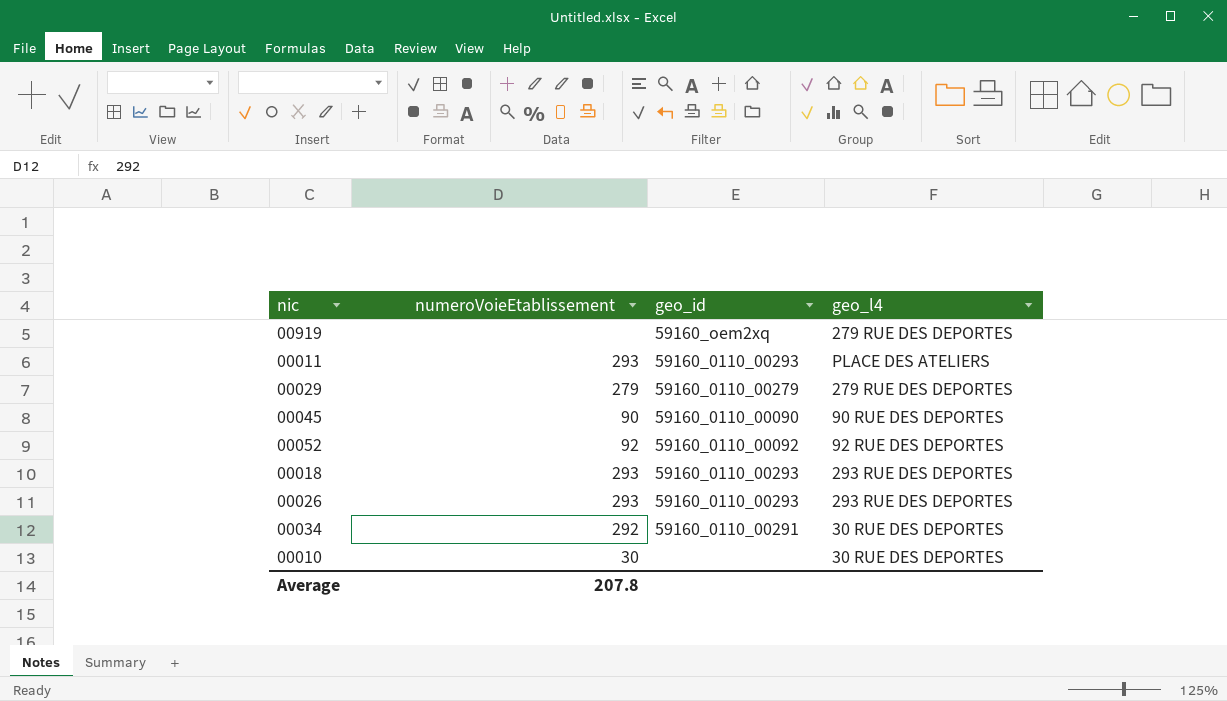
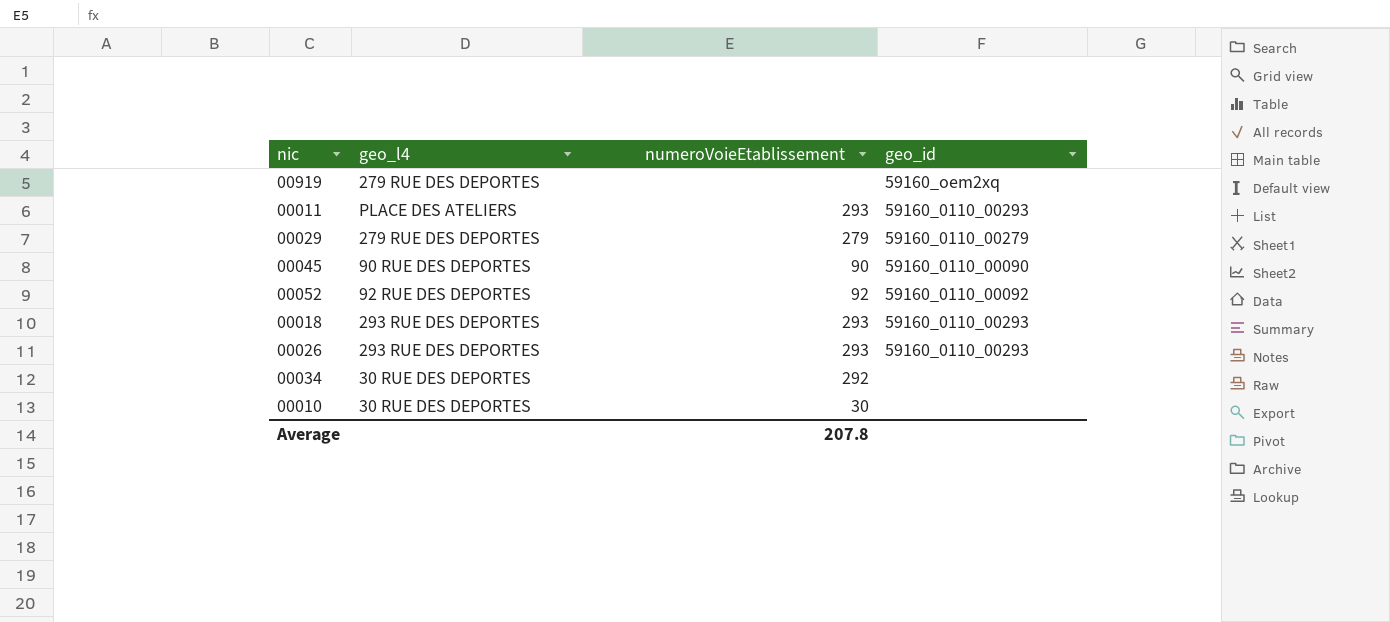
column geo_l4 | position: 4 -> 2
00034 | geo_id: 59160_0110_00291 -> none

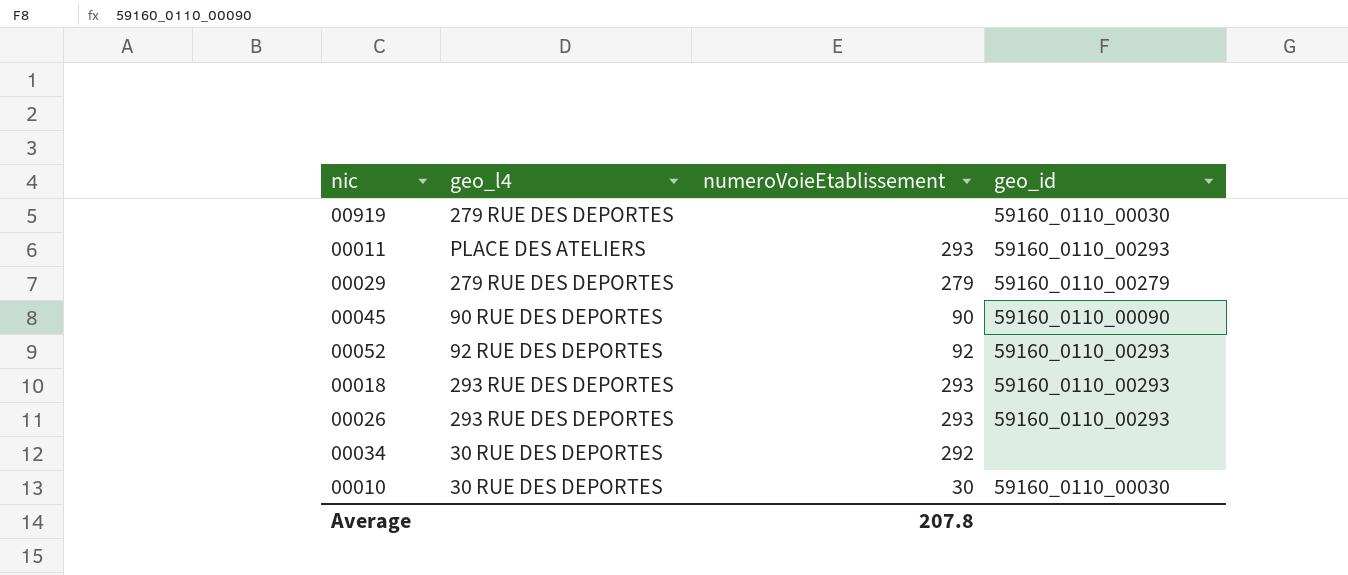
00919 | geo_id: 59160_oem2xq -> 59160_0110_00030
00052 | geo_id: 59160_0110_00092 -> 59160_0110_00293
00010 | geo_id: none -> 59160_0110_00030

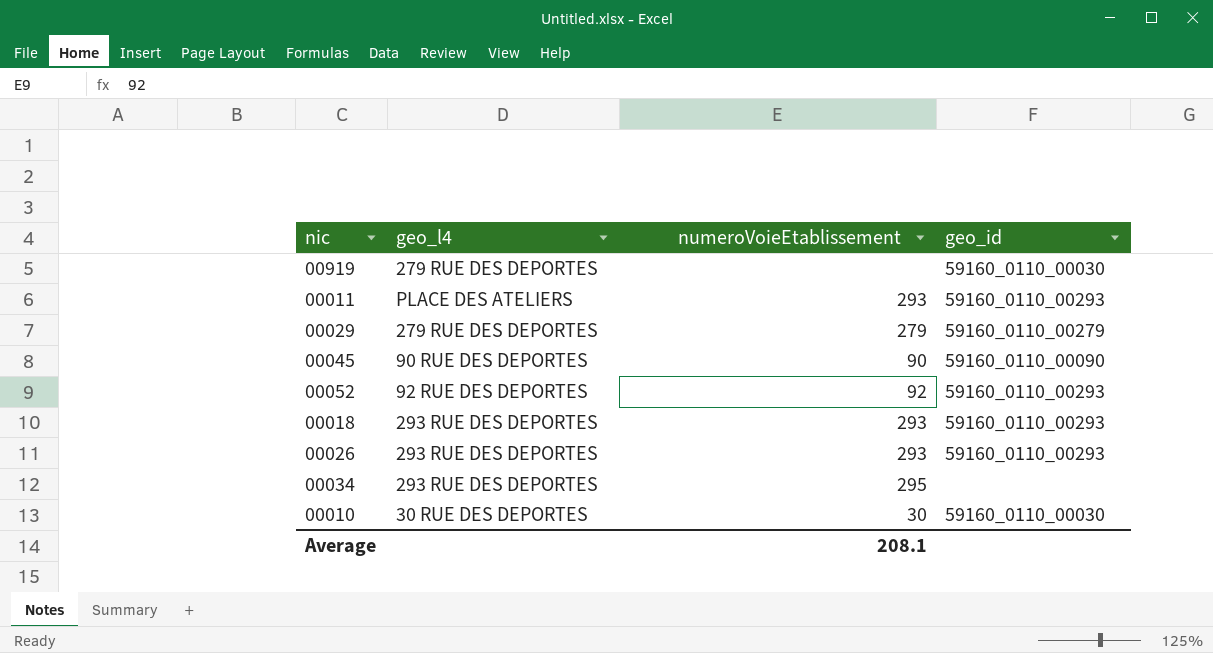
00034 | geo_l4: 30 RUE DES DEPORTES -> 293 RUE DES DEPORTES
00034 | numeroVoieEtablissement: 292 -> 295
Average | numeroVoieEtablissement: 207.8 -> 208.1

